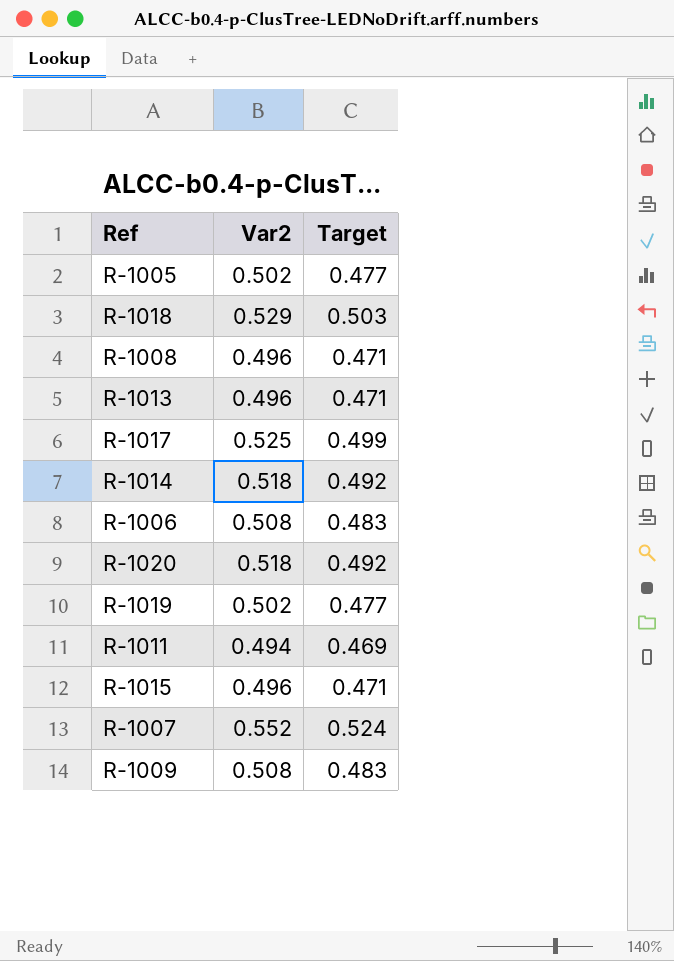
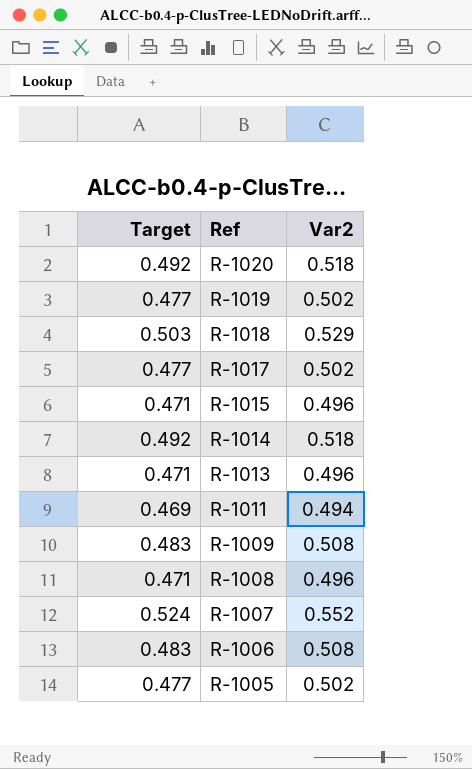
row order: none -> Ref descending
column Target | position: 3 -> 1
R-1017 | Target: 0.499 -> 0.477
R-1017 | Var2: 0.525 -> 0.502

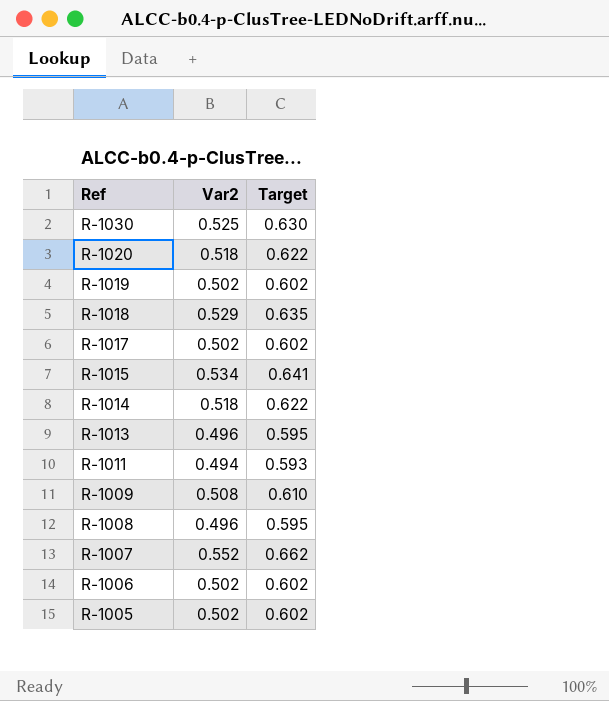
column Target | formula: [Var2] * 0.95 -> [Var2] * 1.2
column Target | position: 1 -> 3
row R-1030: none -> 0.525 | 0.630
R-1015 | Var2: 0.496 -> 0.534
R-1006 | Var2: 0.508 -> 0.502

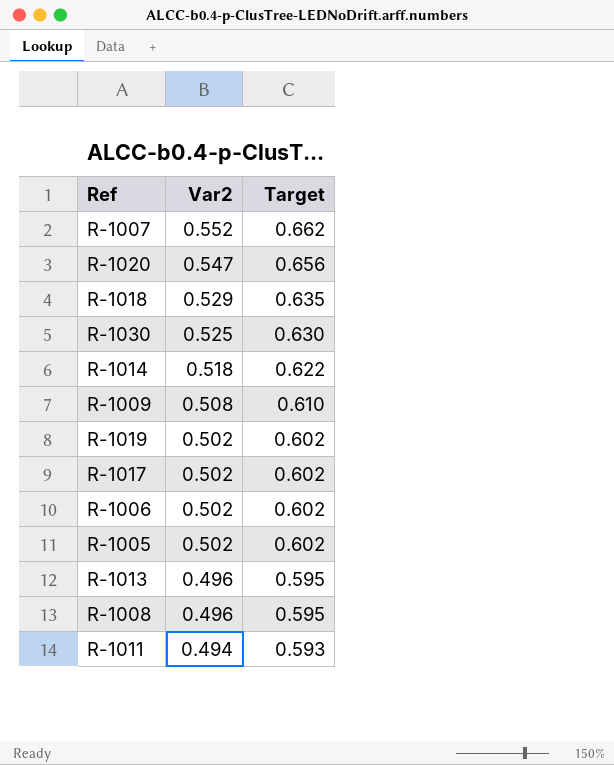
row order: Ref descending -> Var2 descending
row R-1015: 0.534 | 0.641 -> none
R-1020 | Var2: 0.518 -> 0.547
R-1020 | Target: 0.622 -> 0.656

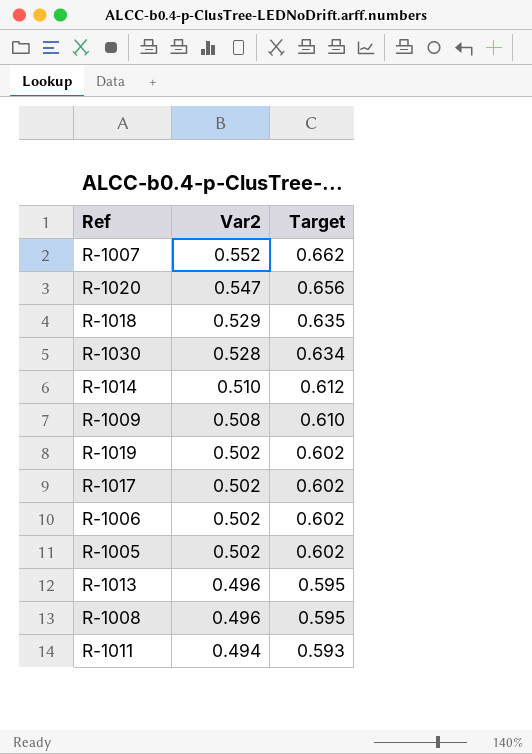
R-1030 | Var2: 0.525 -> 0.528
R-1030 | Target: 0.630 -> 0.634
R-1014 | Var2: 0.518 -> 0.510
R-1014 | Target: 0.622 -> 0.612

